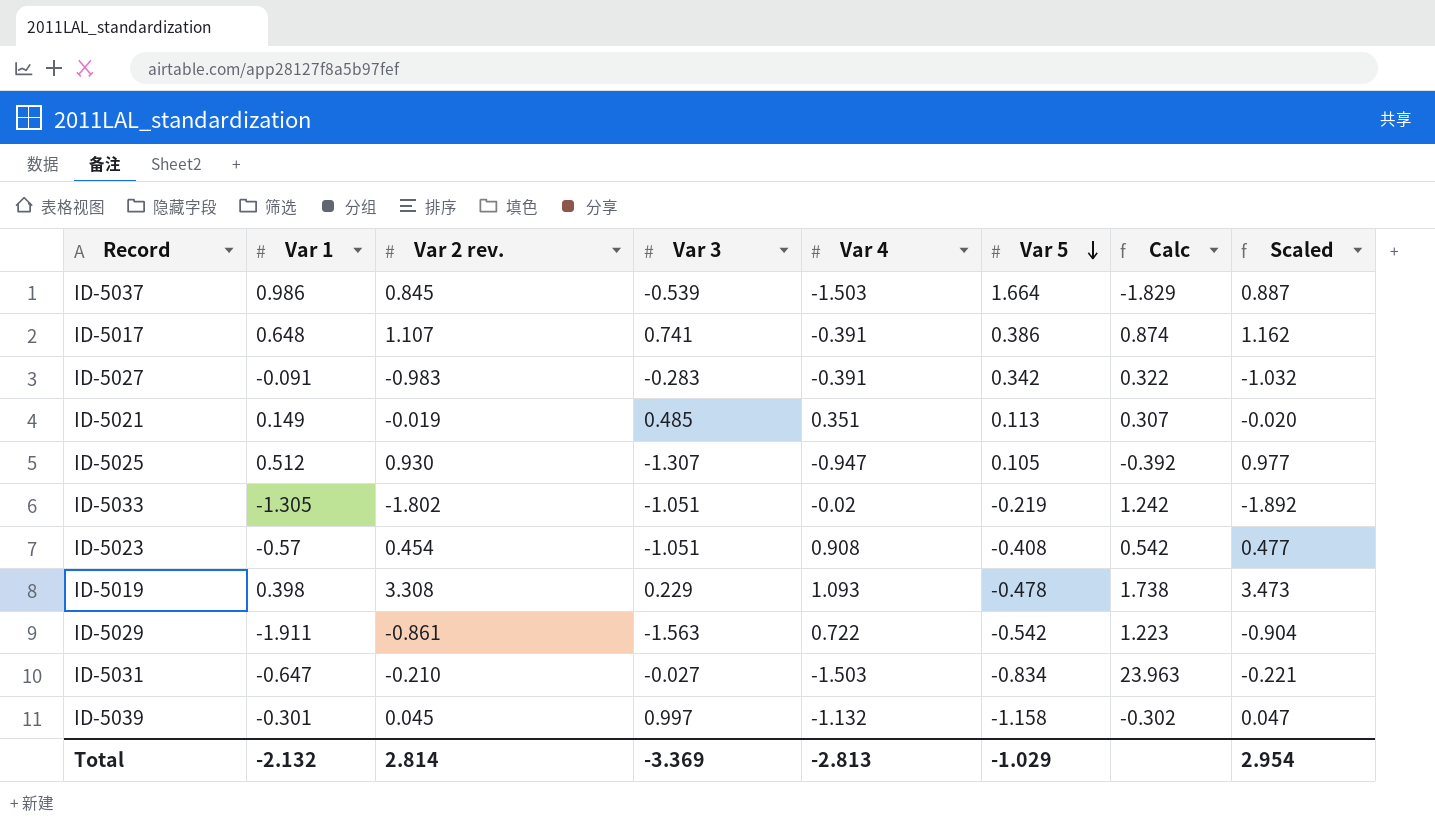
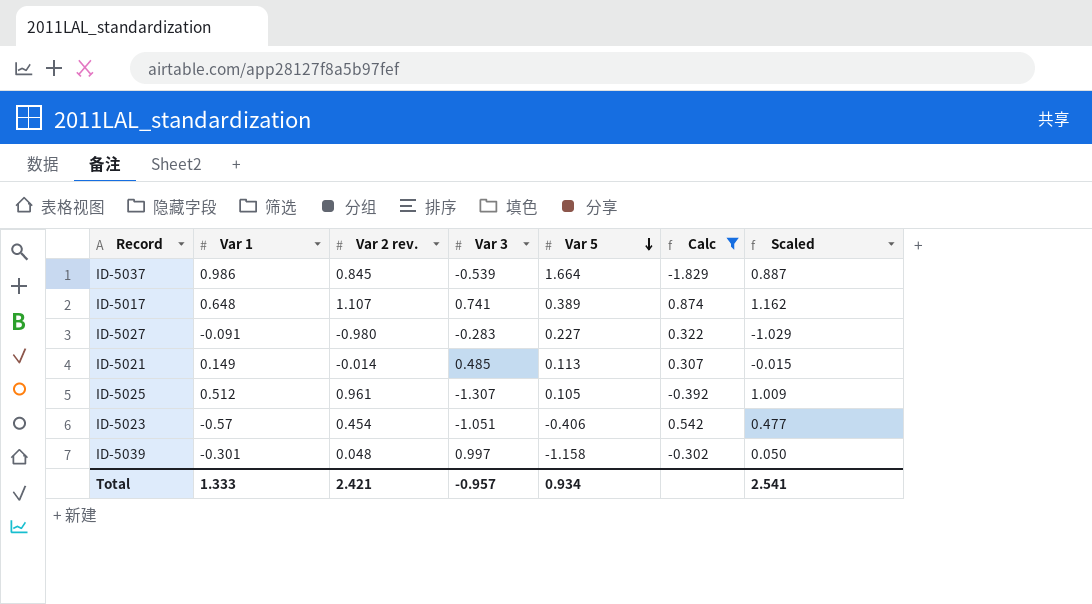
filter: none -> Calc <= 0.874
column Var 4 | position: 5 -> none
ID-5017 | Var 5: 0.386 -> 0.389
ID-5027 | Var 2 rev.: -0.983 -> -0.980
ID-5027 | Var 5: 0.342 -> 0.227
ID-5027 | Scaled: -1.032 -> -1.029
ID-5021 | Var 2 rev.: -0.019 -> -0.014
ID-5021 | Scaled: -0.020 -> -0.015
ID-5025 | Var 2 rev.: 0.930 -> 0.961
ID-5025 | Scaled: 0.977 -> 1.009
ID-5023 | Var 5: -0.408 -> -0.406
ID-5039 | Var 2 rev.: 0.045 -> 0.048
ID-5039 | Scaled: 0.047 -> 0.050
Total | Var 1: -2.132 -> 1.333
Total | Var 2 rev.: 2.814 -> 2.421
Total | Var 3: -3.369 -> -0.957
Total | Var 5: -1.029 -> 0.934
Total | Scaled: 2.954 -> 2.541

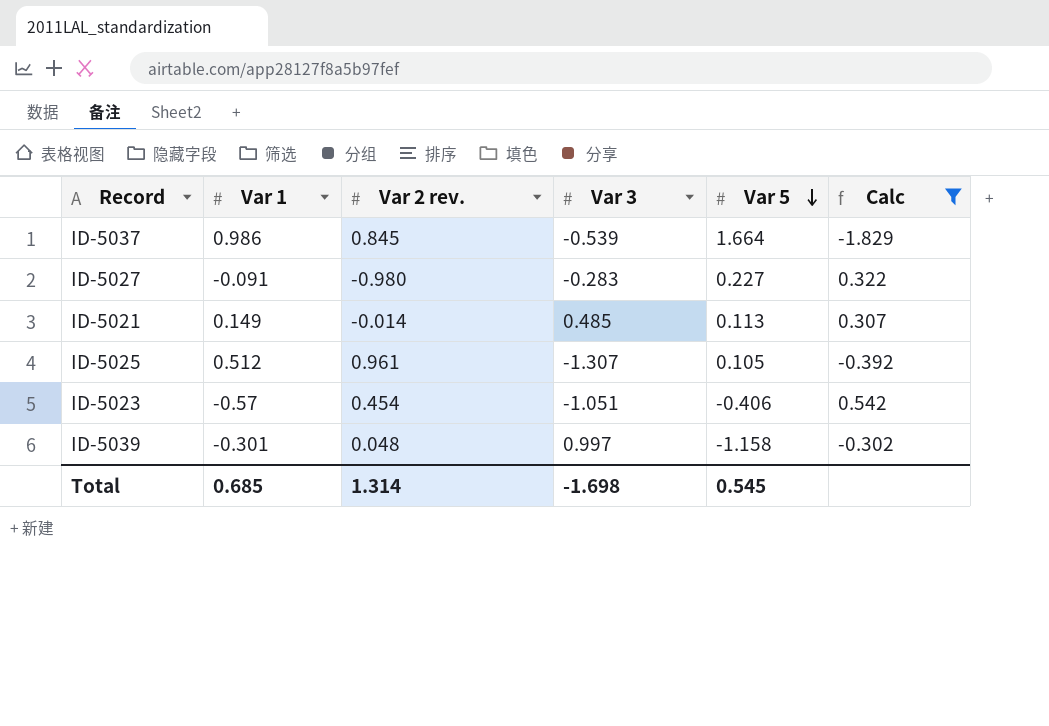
column Scaled | formula: [Var 2 rev.] * 1.05 -> none
row ID-5017: 0.648 | 1.107 | 0.741 | 0.389 | 0.874 | 1.162 -> none
Total | Var 1: 1.333 -> 0.685
Total | Var 2 rev.: 2.421 -> 1.314
Total | Var 3: -0.957 -> -1.698
Total | Var 5: 0.934 -> 0.545

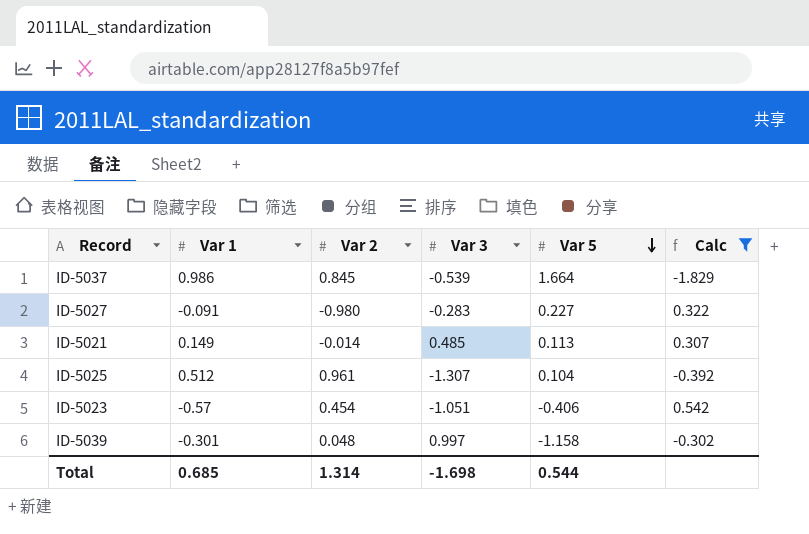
column name: Var 2 rev. -> Var 2
ID-5025 | Var 5: 0.105 -> 0.104
Total | Var 5: 0.545 -> 0.544

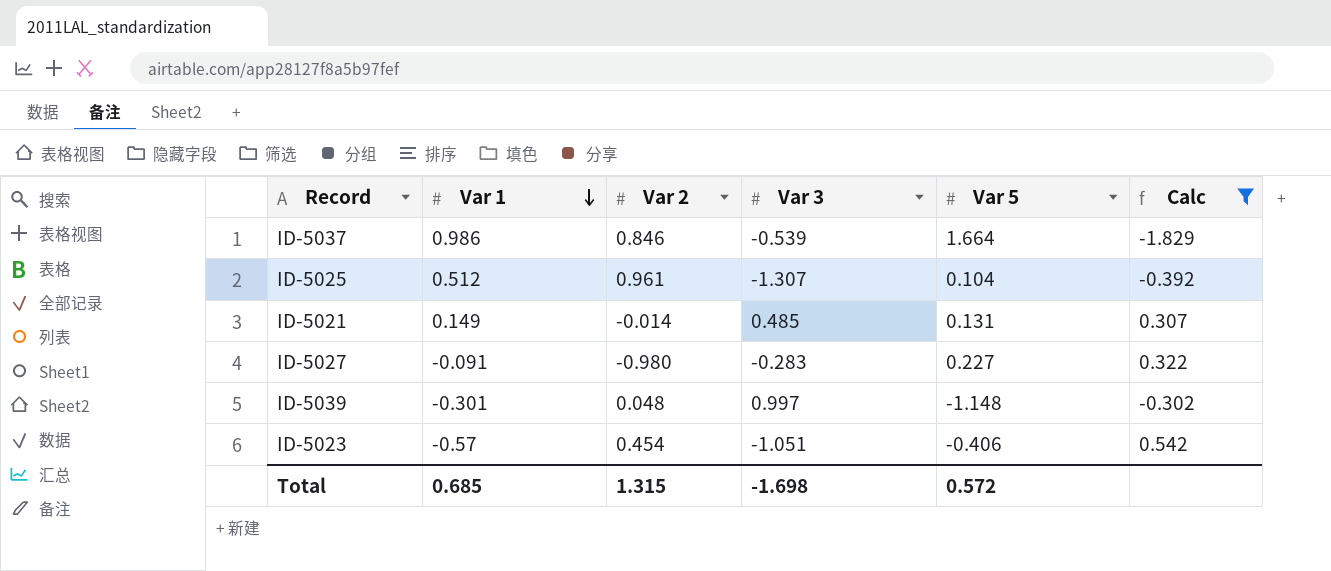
row order: Var 5 descending -> Var 1 descending
ID-5037 | Var 2: 0.845 -> 0.846
ID-5021 | Var 5: 0.113 -> 0.131
ID-5039 | Var 5: -1.158 -> -1.148
Total | Var 2: 1.314 -> 1.315
Total | Var 5: 0.544 -> 0.572

